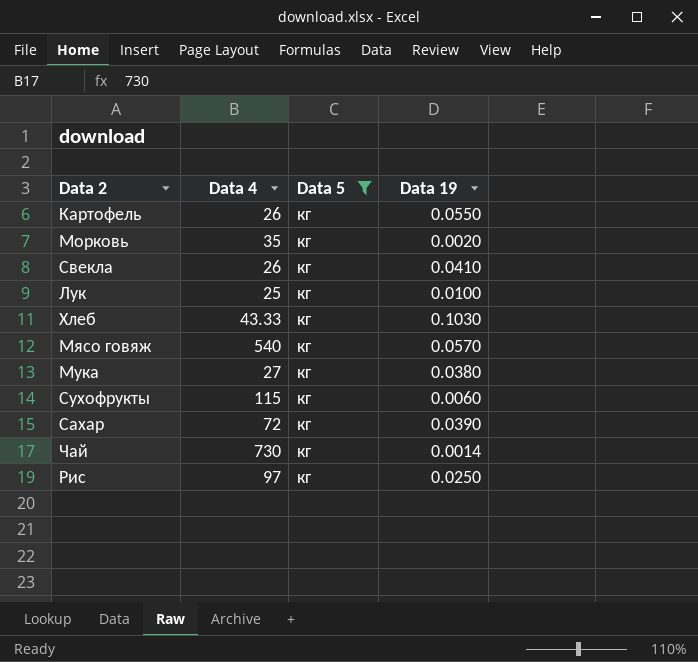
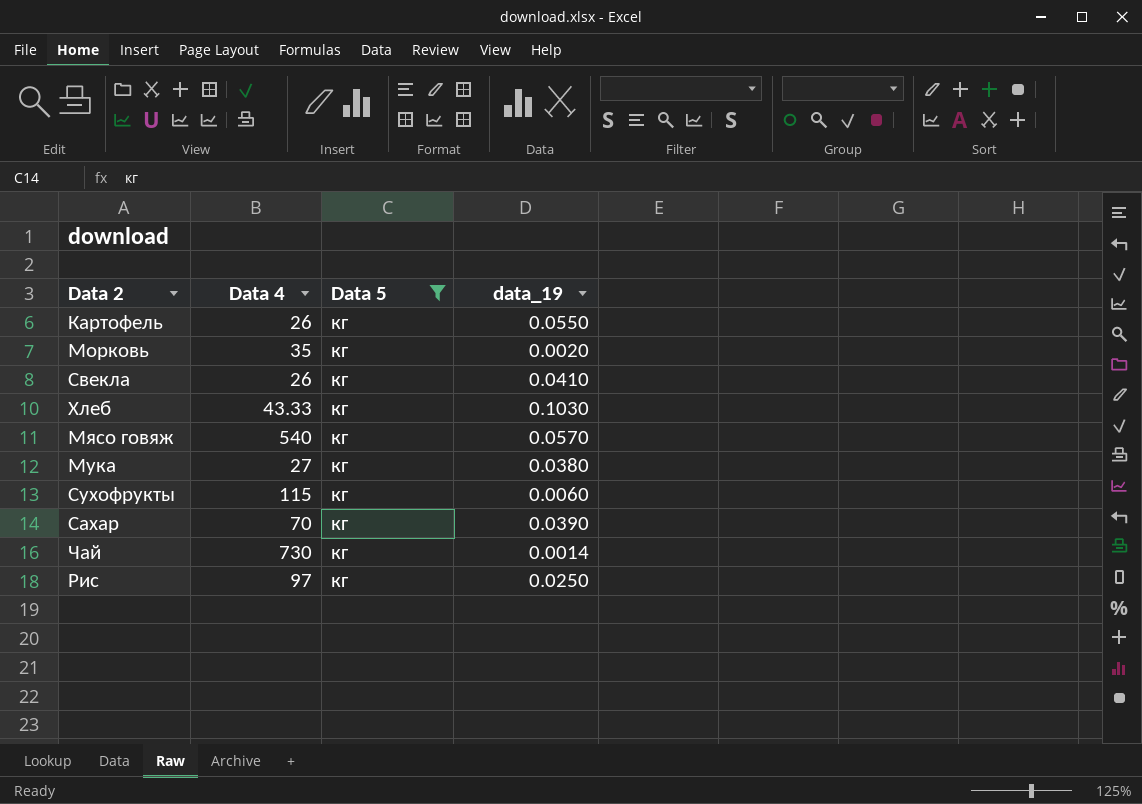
column name: Data 19 -> data_19
row Лук: 25 | кг | 0.0100 -> none
Сахар | Data 4: 72 -> 70

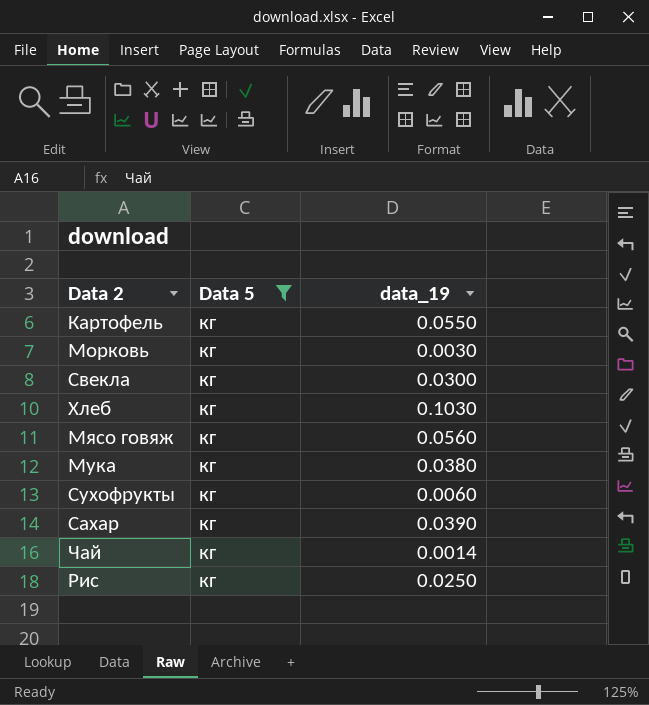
column Data 4 | position: 2 -> none
Морковь | data_19: 0.0020 -> 0.0030
Свекла | data_19: 0.0410 -> 0.0300
Мясо говяж | data_19: 0.0570 -> 0.0560

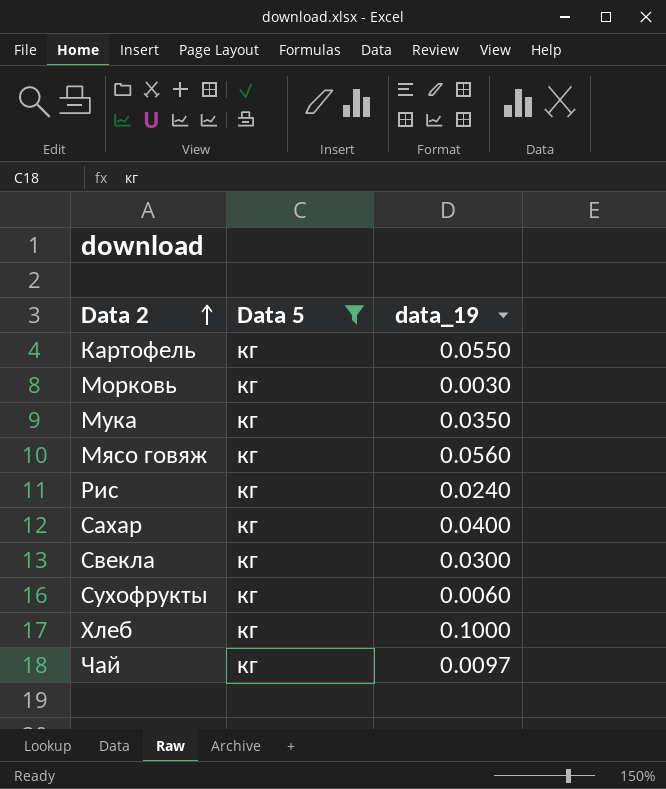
row order: none -> Data 2 ascending
Мука | data_19: 0.0380 -> 0.0350
Рис | data_19: 0.0250 -> 0.0240
Сахар | data_19: 0.0390 -> 0.0400
Хлеб | data_19: 0.1030 -> 0.1000
Чай | data_19: 0.0014 -> 0.0097

